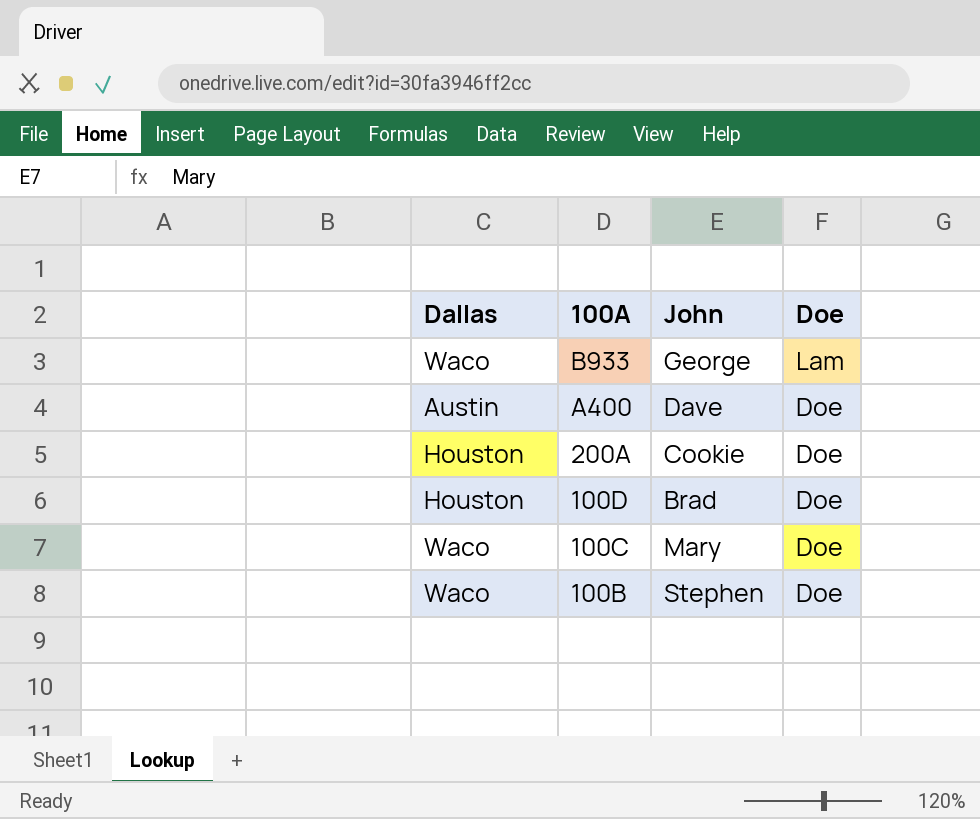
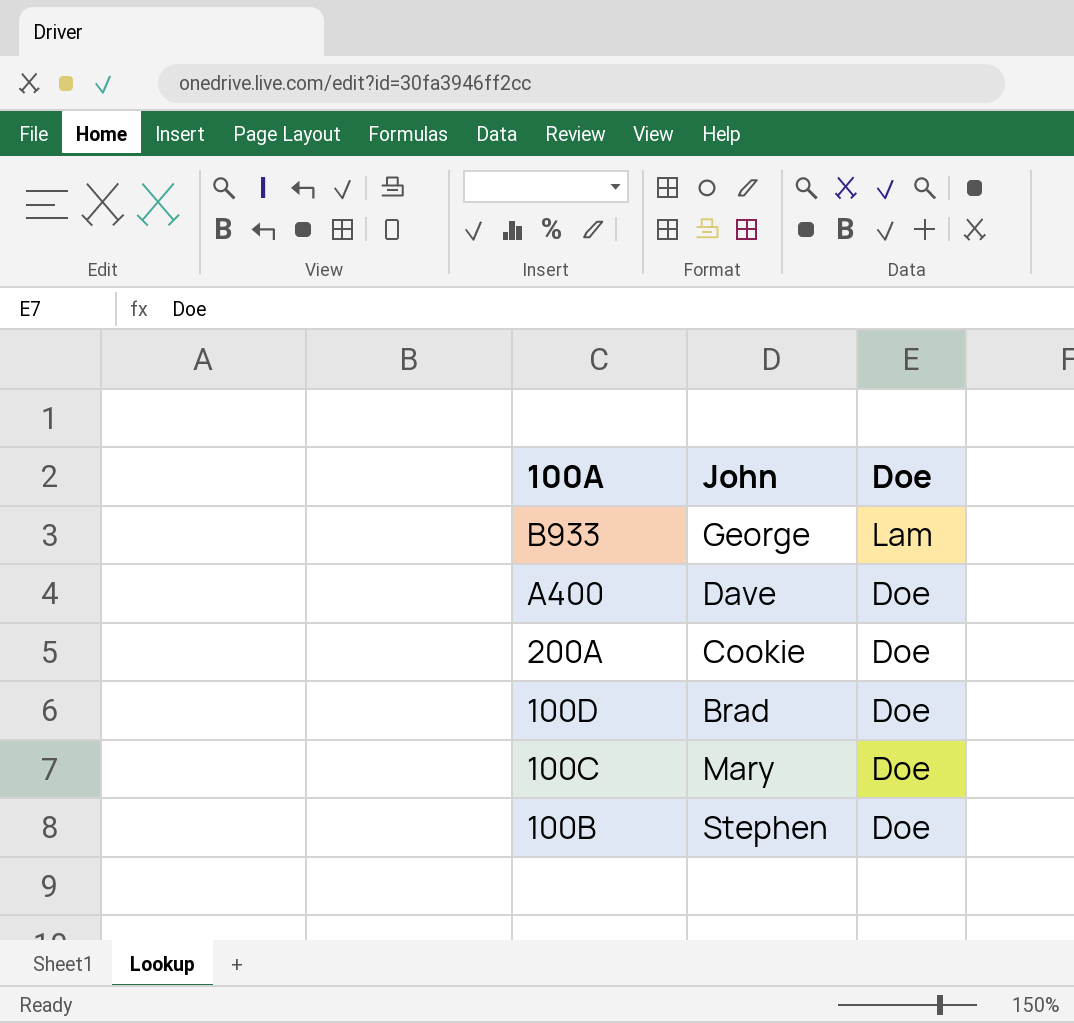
column Dallas | position: 1 -> none

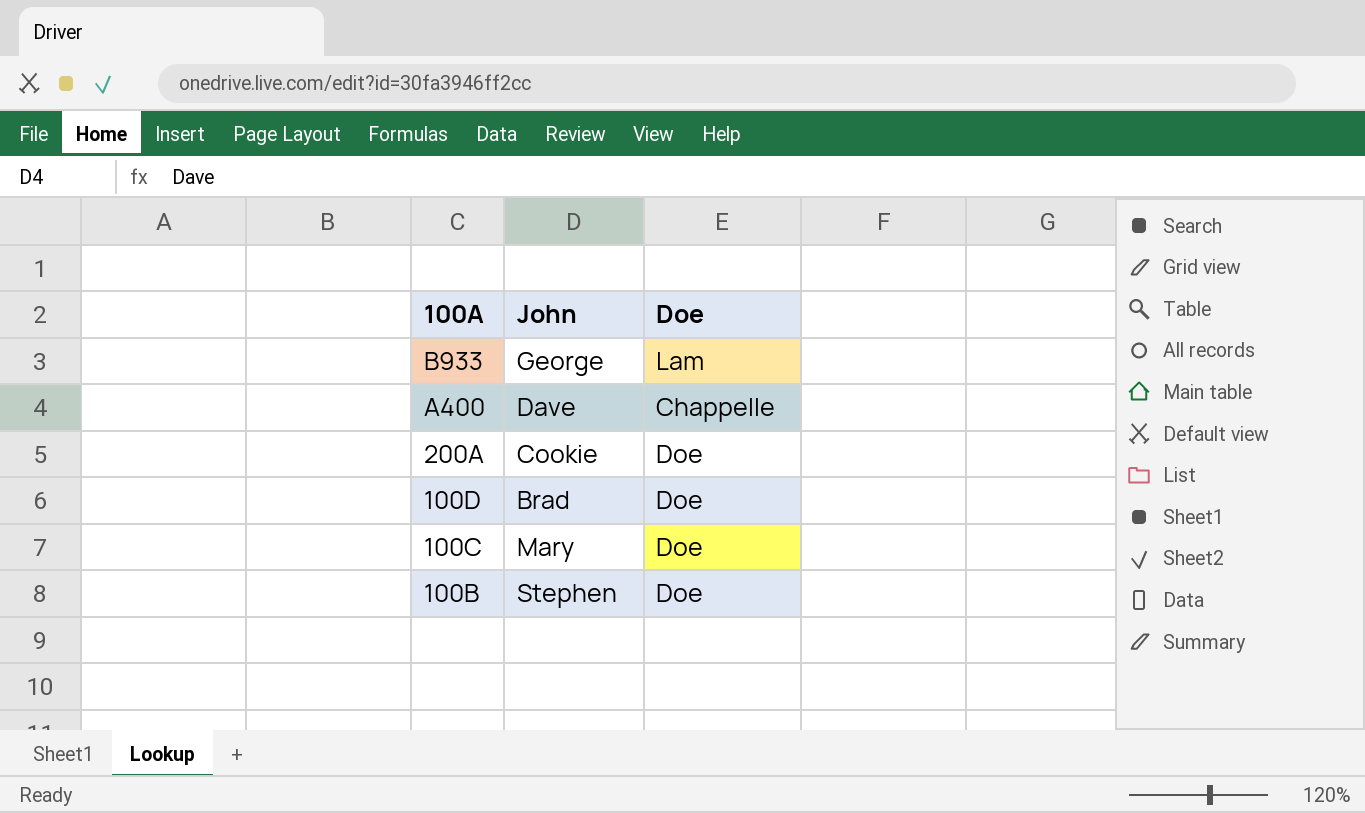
A400 | Doe: Doe -> Chappelle

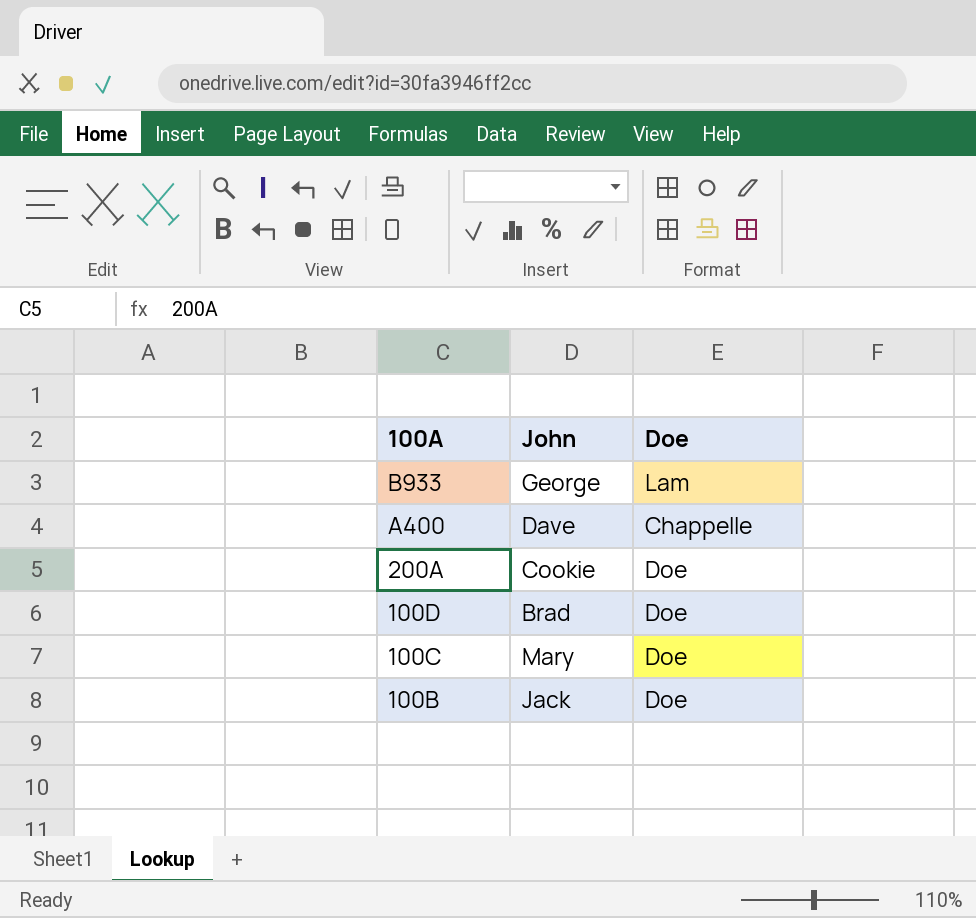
100B | John: Stephen -> Jack

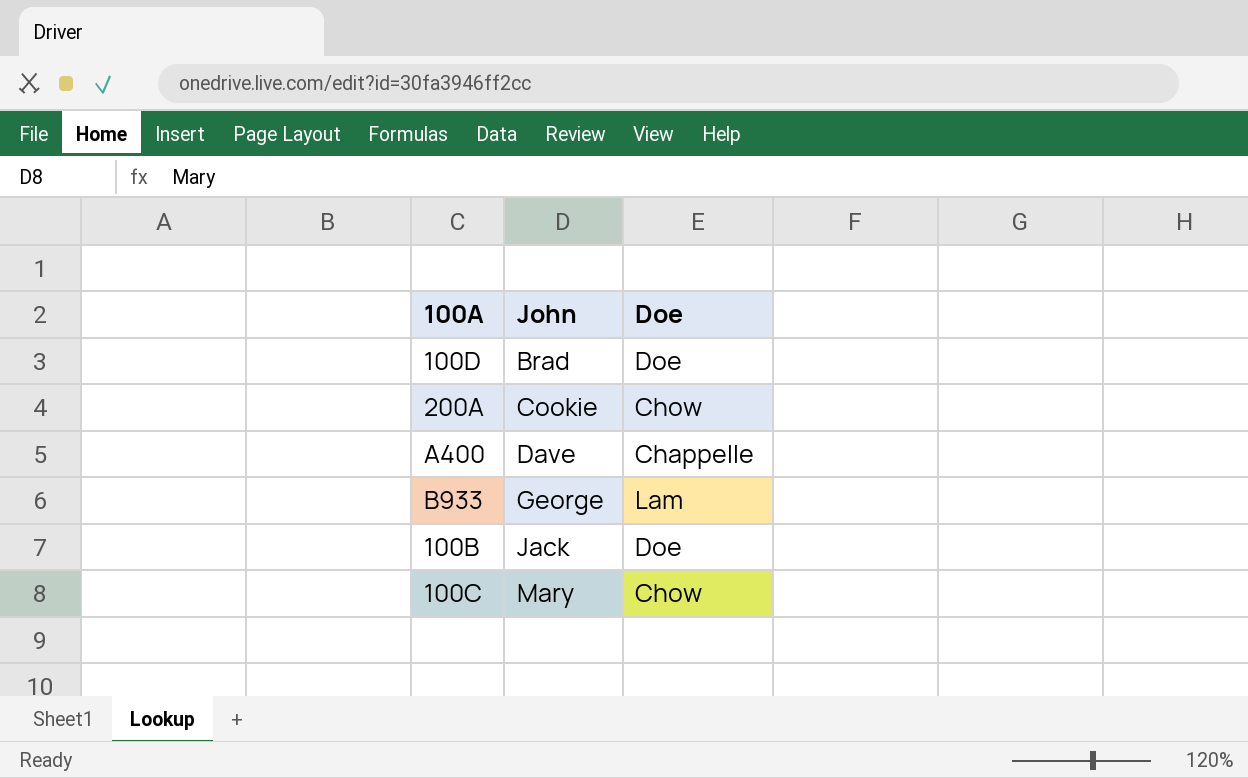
row order: 100A descending -> John ascending
200A | Doe: Doe -> Chow
100C | Doe: Doe -> Chow

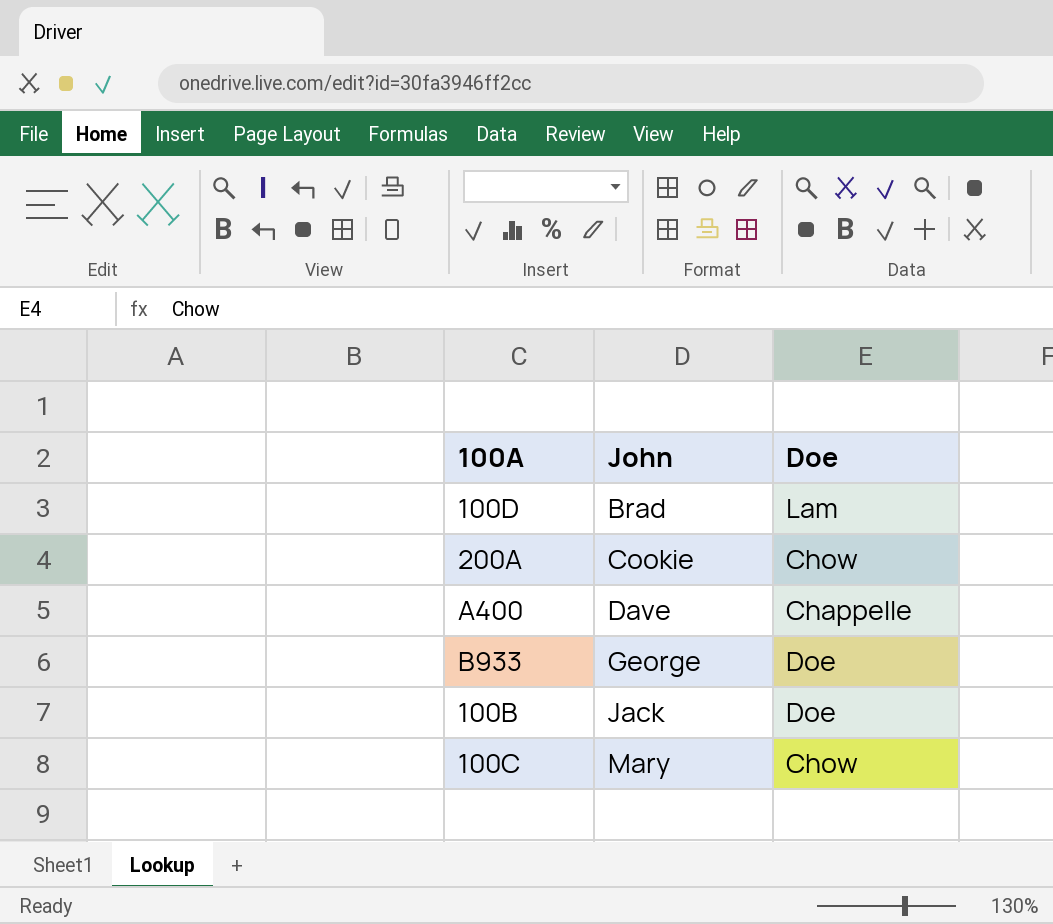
100D | Doe: Doe -> Lam
B933 | Doe: Lam -> Doe

